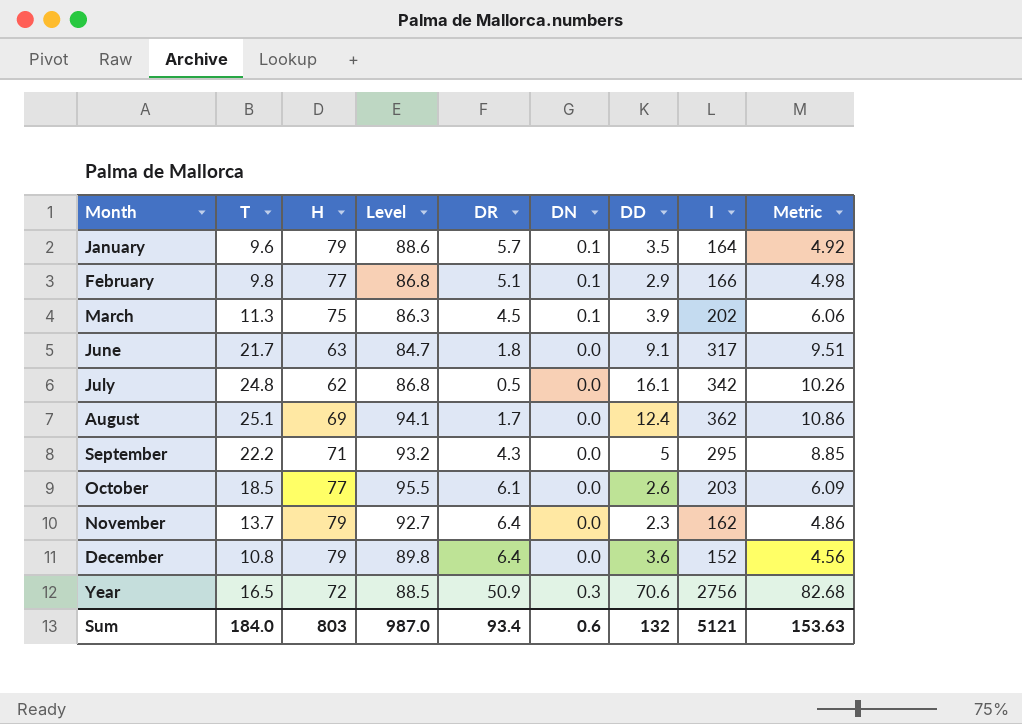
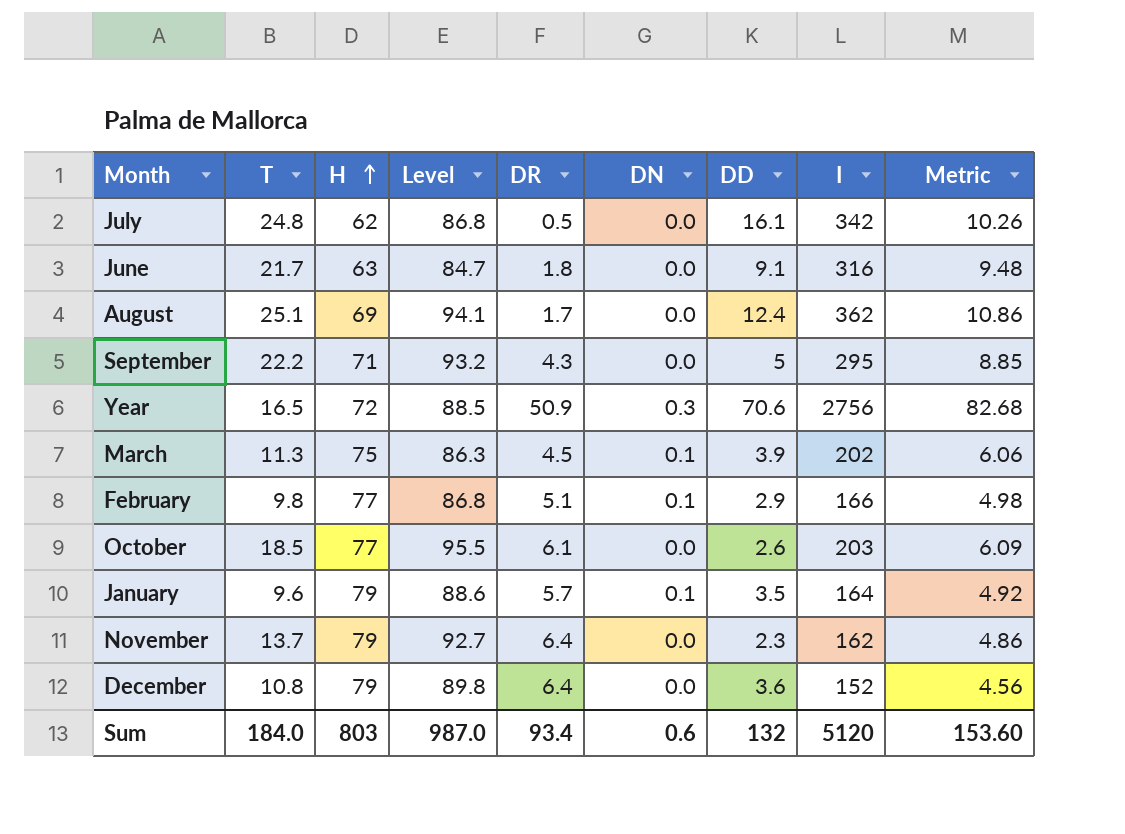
row order: none -> H ascending
June | I: 317 -> 316
June | Metric: 9.51 -> 9.48
Sum | I: 5121 -> 5120
Sum | Metric: 153.63 -> 153.60

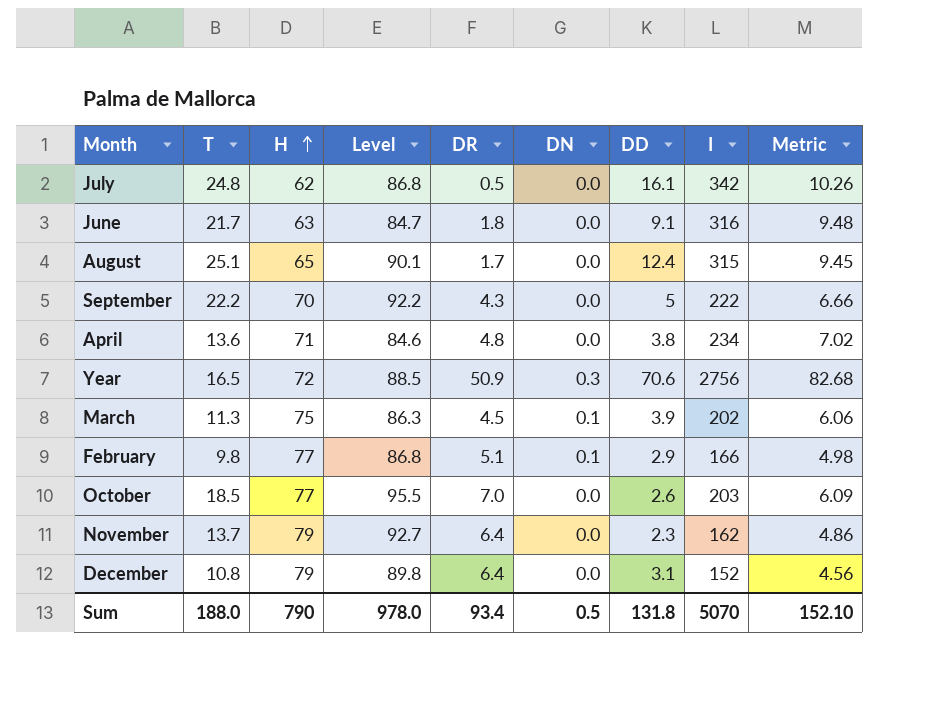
row January: 9.6 | 79 | 88.6 | 5.7 | 0.1 | 3.5 | 164 | 4.92 -> none
August | H: 69 -> 65
August | Level: 94.1 -> 90.1
August | I: 362 -> 315
August | Metric: 10.86 -> 9.45
September | H: 71 -> 70
September | Level: 93.2 -> 92.2
September | I: 295 -> 222
September | Metric: 8.85 -> 6.66
row April: none -> 13.6 | 71 | 84.6 | 4.8 | 0.0 | 3.8 | 234 | 7.02
October | DR: 6.1 -> 7.0
December | DD: 3.6 -> 3.1
Sum | T: 184.0 -> 188.0
Sum | H: 803 -> 790
Sum | Level: 987.0 -> 978.0
Sum | DN: 0.6 -> 0.5
Sum | DD: 132 -> 131.8
Sum | I: 5120 -> 5070
Sum | Metric: 153.60 -> 152.10

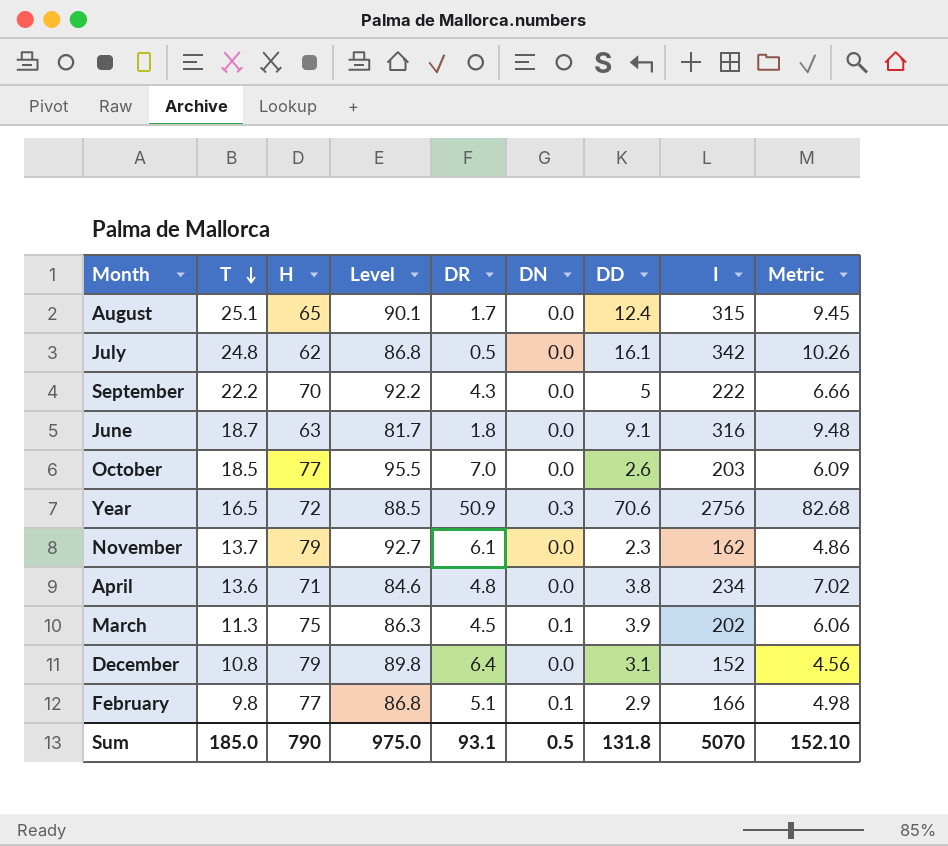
row order: H ascending -> T descending
June | T: 21.7 -> 18.7
June | Level: 84.7 -> 81.7
November | DR: 6.4 -> 6.1
Sum | T: 188.0 -> 185.0
Sum | Level: 978.0 -> 975.0
Sum | DR: 93.4 -> 93.1

